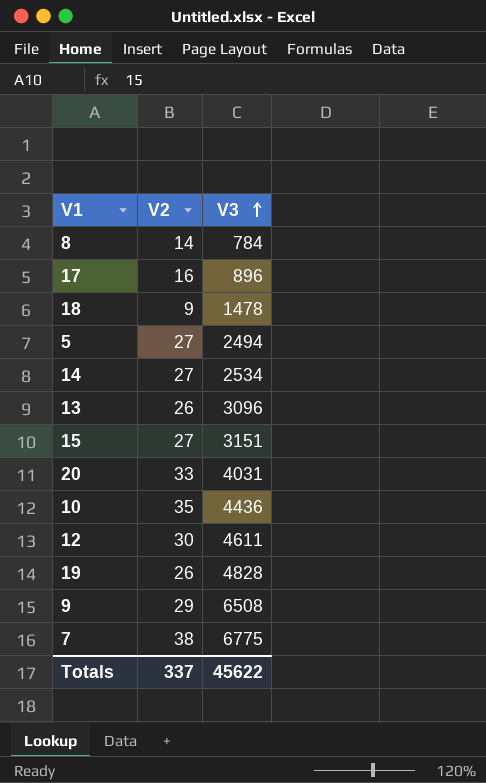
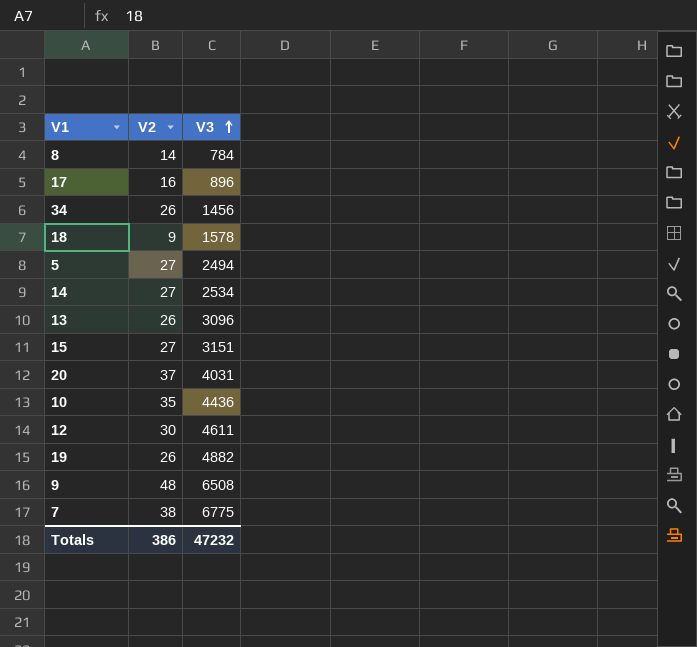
row 34: none -> 26 | 1456
18 | V3: 1478 -> 1578
20 | V2: 33 -> 37
19 | V3: 4828 -> 4882
9 | V2: 29 -> 48
Totals | V2: 337 -> 386
Totals | V3: 45622 -> 47232

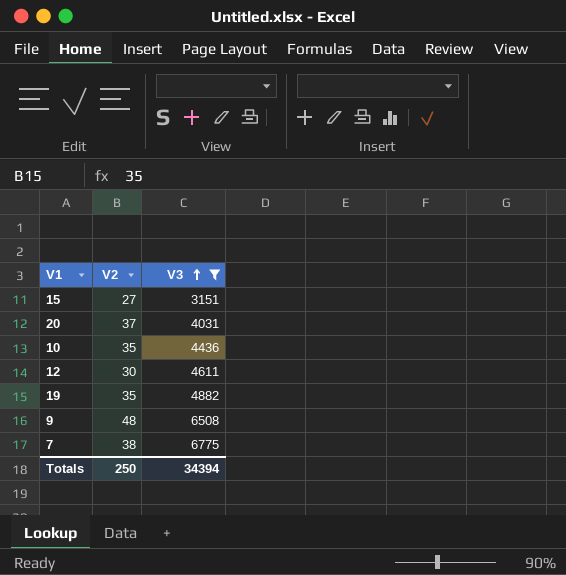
filter: none -> V3 >= 3151
19 | V2: 26 -> 35
Totals | V2: 386 -> 250
Totals | V3: 47232 -> 34394

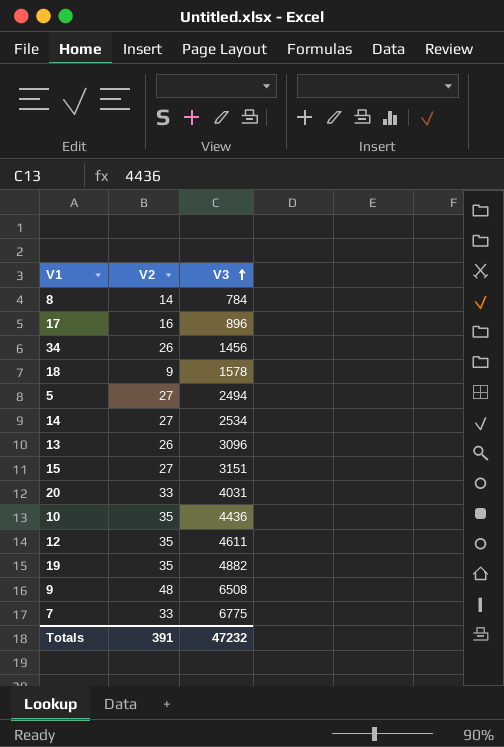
filter: V3 >= 3151 -> none
20 | V2: 37 -> 33
12 | V2: 30 -> 35
7 | V2: 38 -> 33
Totals | V2: 250 -> 391
Totals | V3: 34394 -> 47232

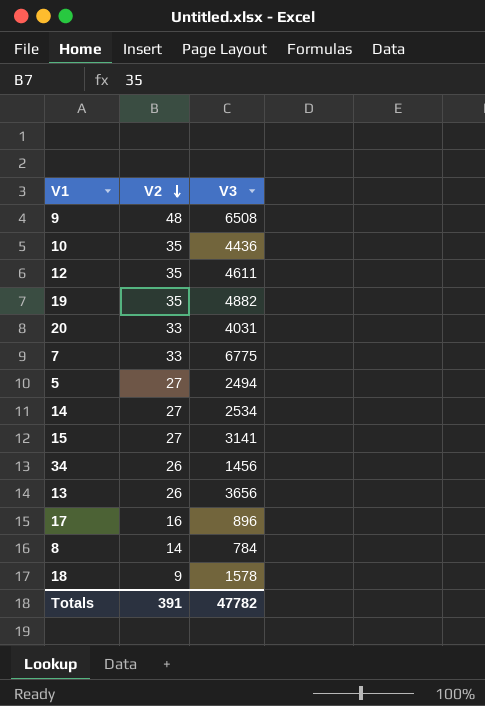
row order: V3 ascending -> V2 descending
15 | V3: 3151 -> 3141
13 | V3: 3096 -> 3656
Totals | V3: 47232 -> 47782

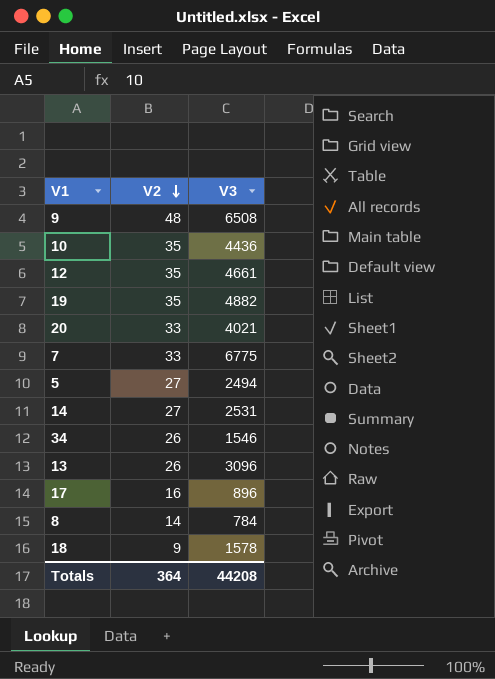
row 15: 27 | 3141 -> none
12 | V3: 4611 -> 4661
20 | V3: 4031 -> 4021
14 | V3: 2534 -> 2531
34 | V3: 1456 -> 1546
13 | V3: 3656 -> 3096
Totals | V2: 391 -> 364
Totals | V3: 47782 -> 44208

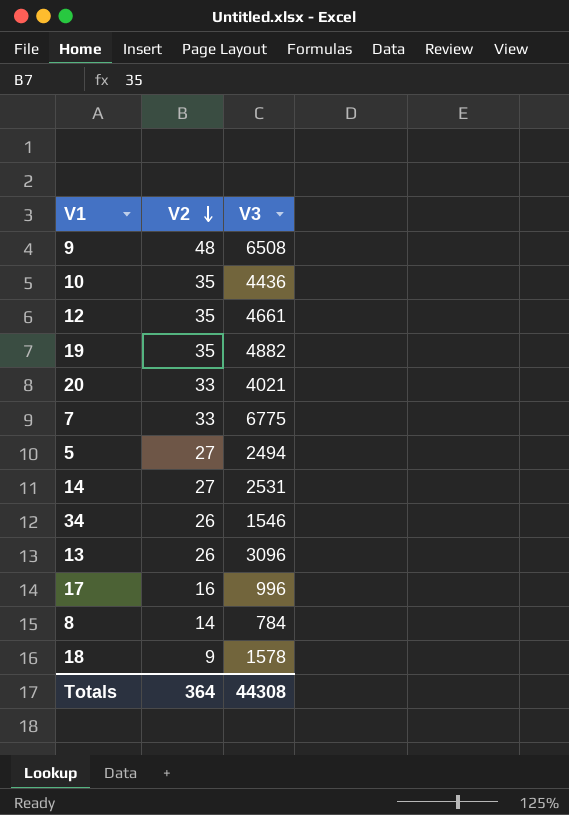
17 | V3: 896 -> 996
Totals | V3: 44208 -> 44308

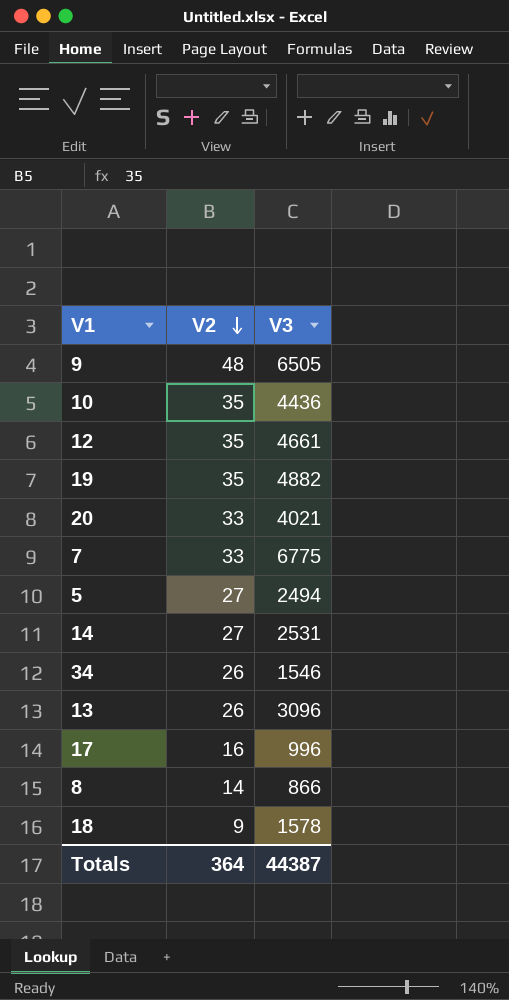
9 | V3: 6508 -> 6505
8 | V3: 784 -> 866
Totals | V3: 44308 -> 44387

